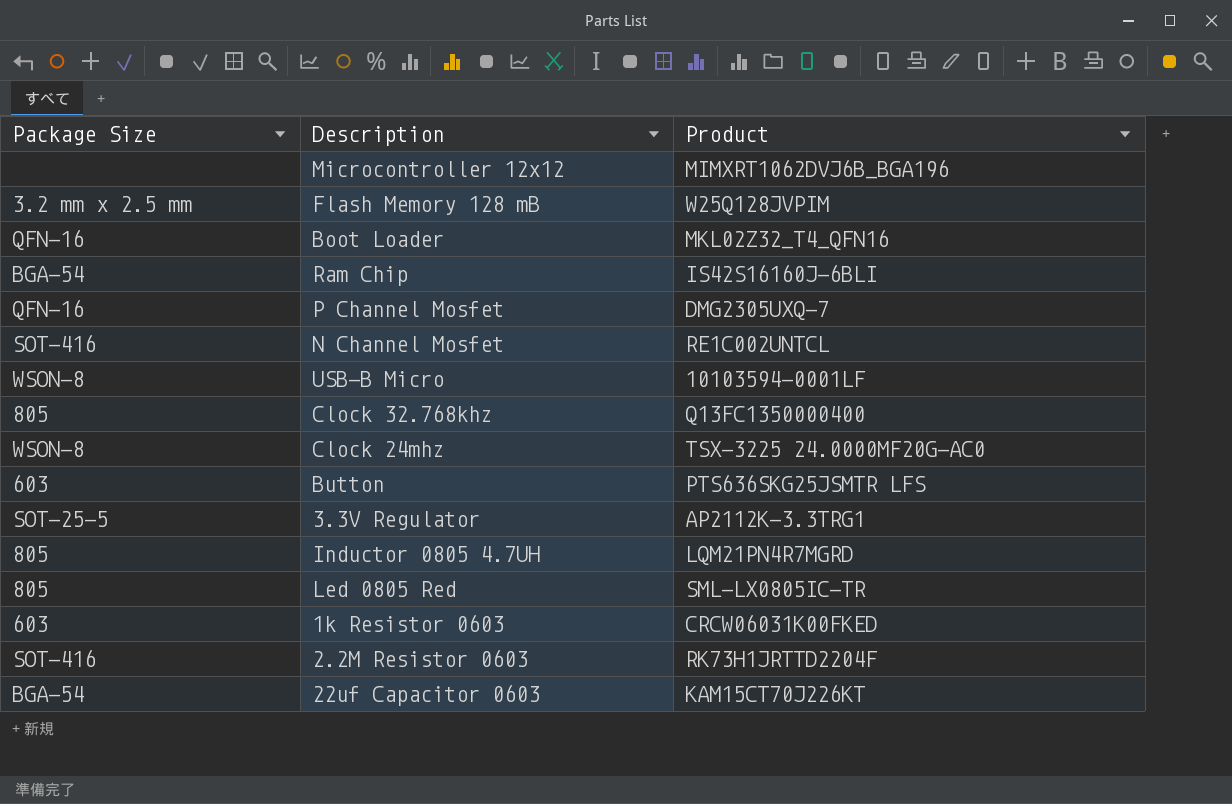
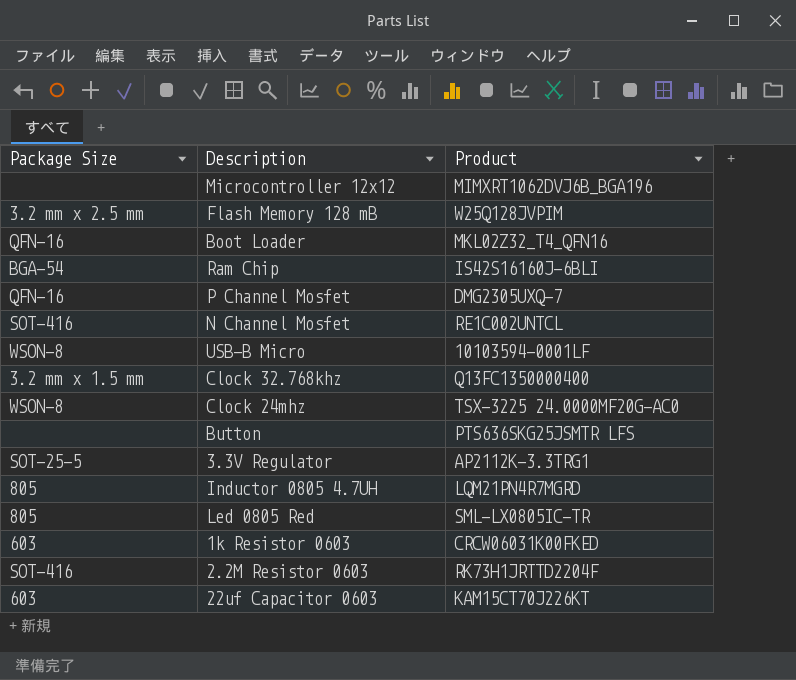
Clock 32.768khz | Package Size: 805 -> 3.2 mm x 1.5 mm
Button | Package Size: 603 -> none
22uf Capacitor 0603 | Package Size: BGA-54 -> 603

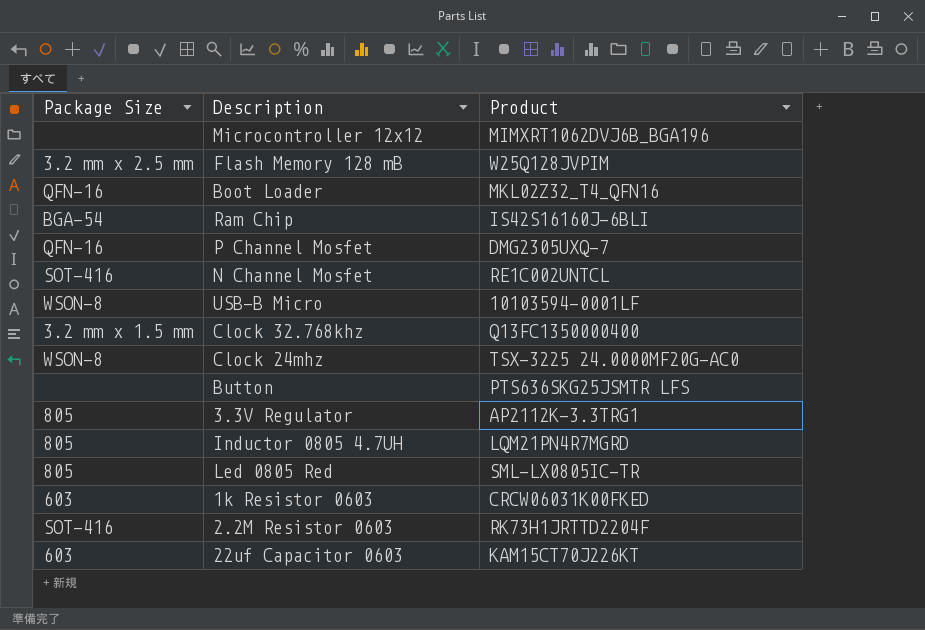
3.3V Regulator | Package Size: SOT-25-5 -> 805

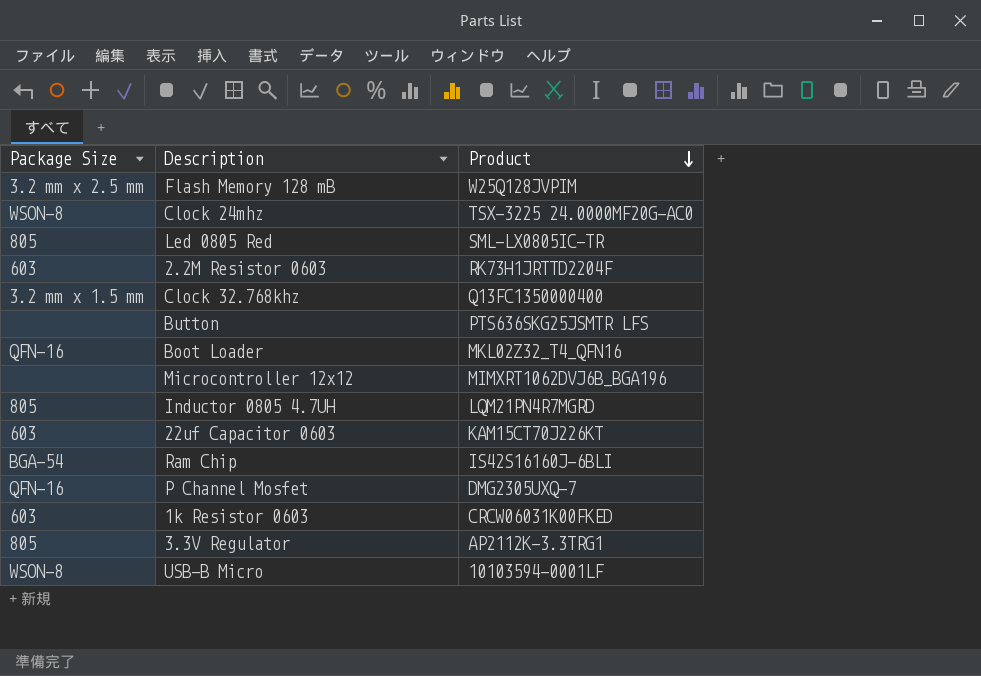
row order: none -> Product descending
row N Channel Mosfet: SOT-416 | RE1C002UNTCL -> none
2.2M Resistor 0603 | Package Size: SOT-416 -> 603

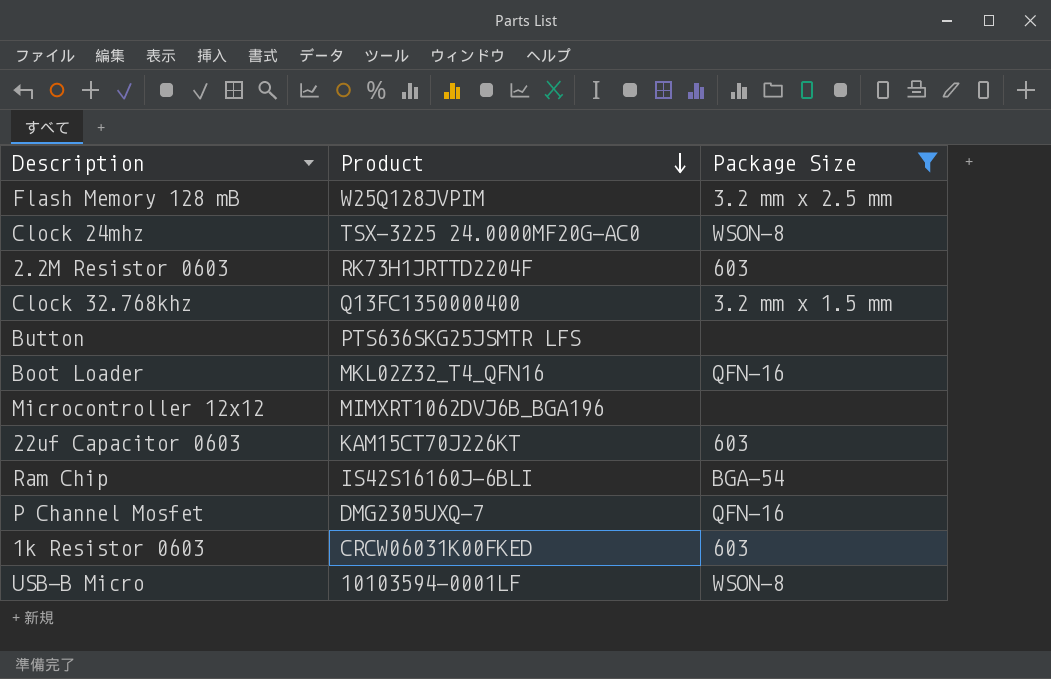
filter: none -> Package Size != 805
column Package Size | position: 1 -> 3

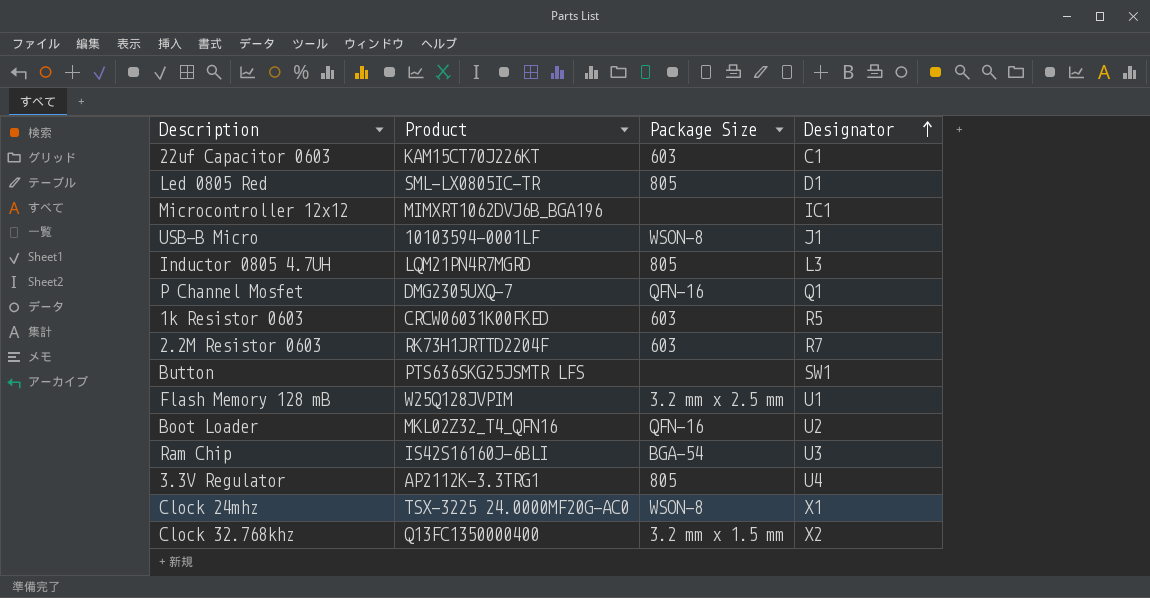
filter: Package Size != 805 -> none
row order: Product descending -> Designator ascending
column Designator | position: none -> 4

